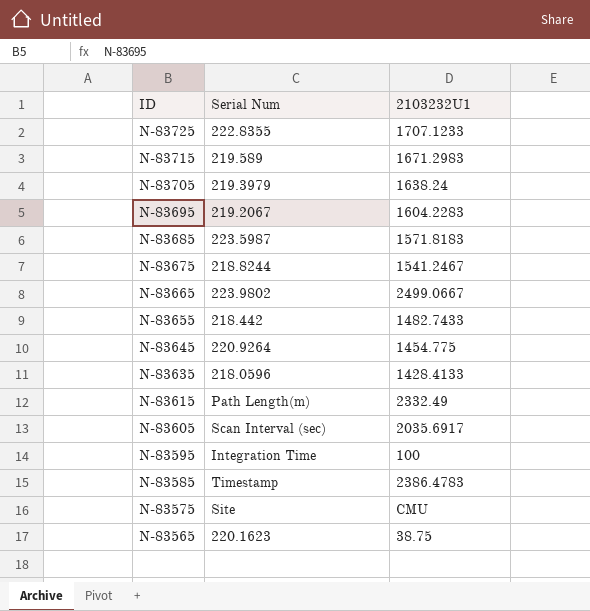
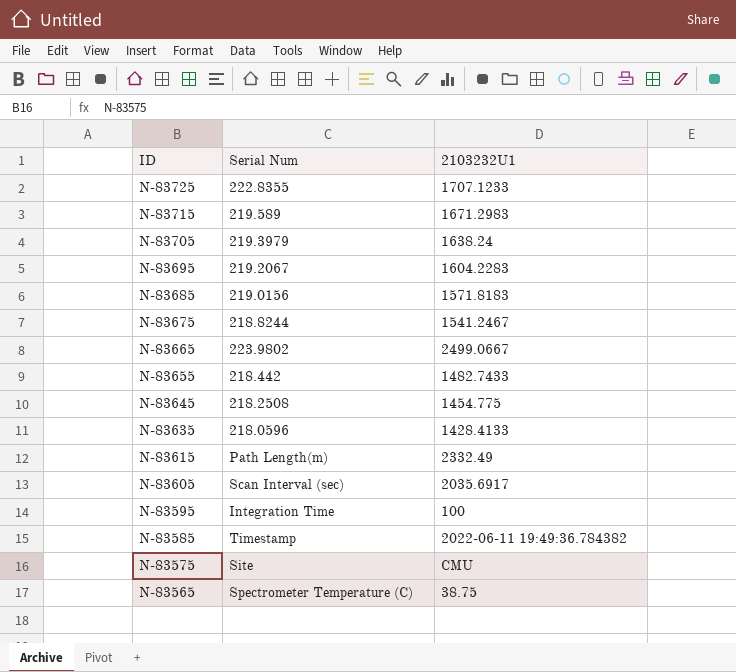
N-83685 | Serial Num: 223.5987 -> 219.0156
N-83645 | Serial Num: 220.9264 -> 218.2508
N-83585 | 2103232U1: 2386.4783 -> 2022-06-11 19:49:36.784382
N-83565 | Serial Num: 220.1623 -> Spectrometer Temperature (C)

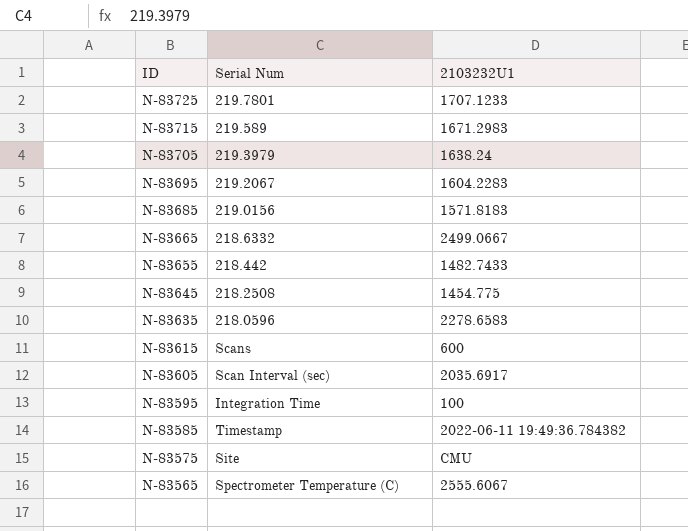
row N-83675: 218.8244 | 1541.2467 -> none
N-83725 | Serial Num: 222.8355 -> 219.7801
N-83665 | Serial Num: 223.9802 -> 218.6332
N-83635 | 2103232U1: 1428.4133 -> 2278.6583
N-83615 | Serial Num: Path Length(m) -> Scans
N-83615 | 2103232U1: 2332.49 -> 600
N-83565 | 2103232U1: 38.75 -> 2555.6067

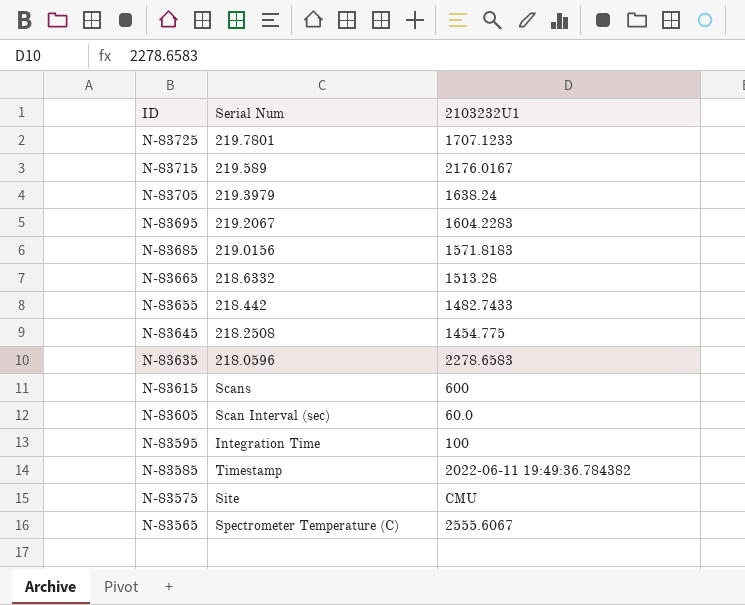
N-83715 | 2103232U1: 1671.2983 -> 2176.0167
N-83665 | 2103232U1: 2499.0667 -> 1513.28
N-83605 | 2103232U1: 2035.6917 -> 60.0

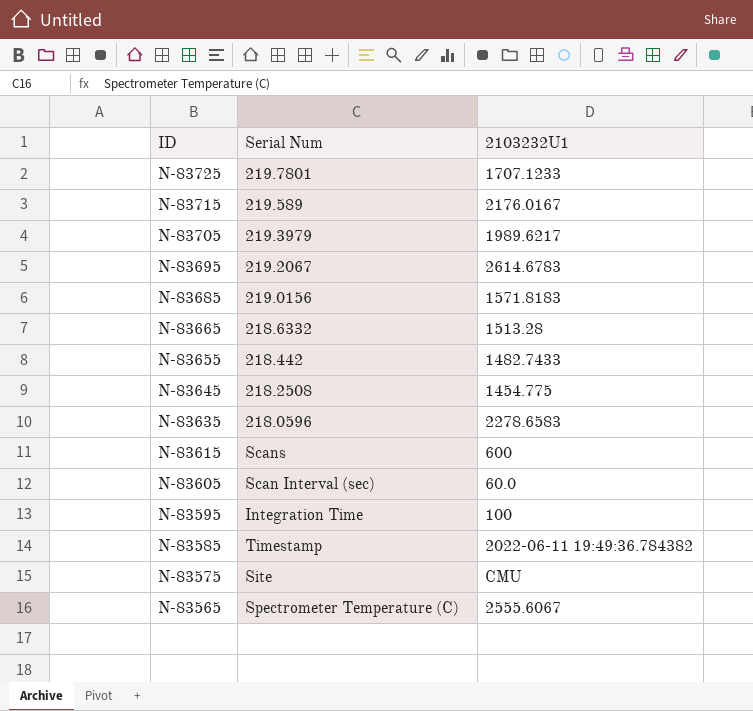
N-83705 | 2103232U1: 1638.24 -> 1989.6217
N-83695 | 2103232U1: 1604.2283 -> 2614.6783

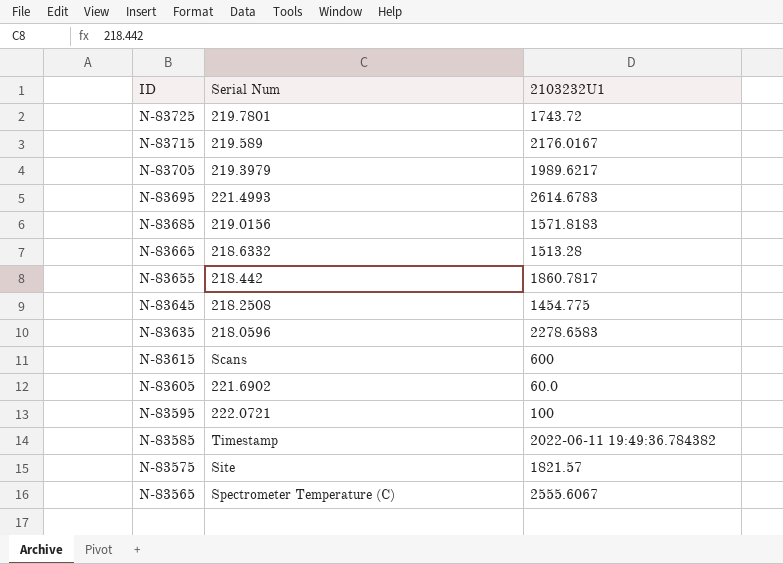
N-83725 | 2103232U1: 1707.1233 -> 1743.72
N-83695 | Serial Num: 219.2067 -> 221.4993
N-83655 | 2103232U1: 1482.7433 -> 1860.7817
N-83605 | Serial Num: Scan Interval (sec) -> 221.6902
N-83595 | Serial Num: Integration Time -> 222.0721
N-83575 | 2103232U1: CMU -> 1821.57

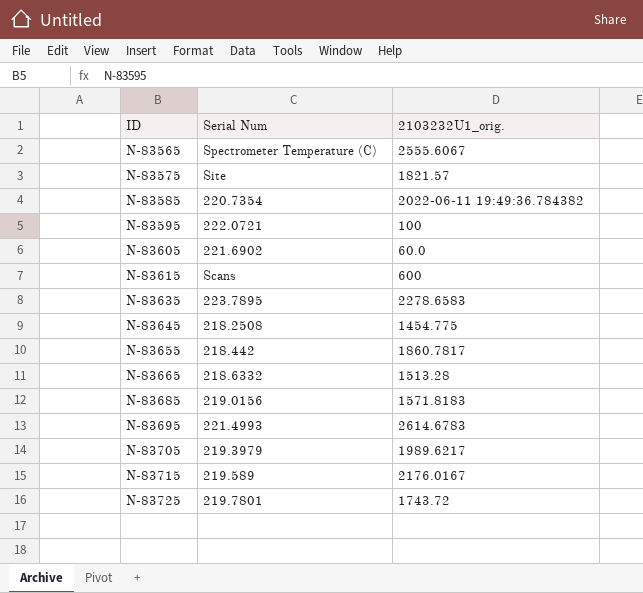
row order: ID descending -> ID ascending
column name: 2103232U1 -> 2103232U1_orig.
N-83585 | Serial Num: Timestamp -> 220.7354
N-83635 | Serial Num: 218.0596 -> 223.7895

